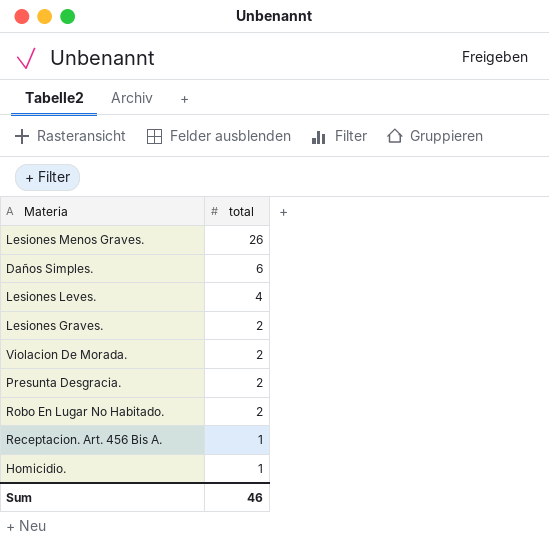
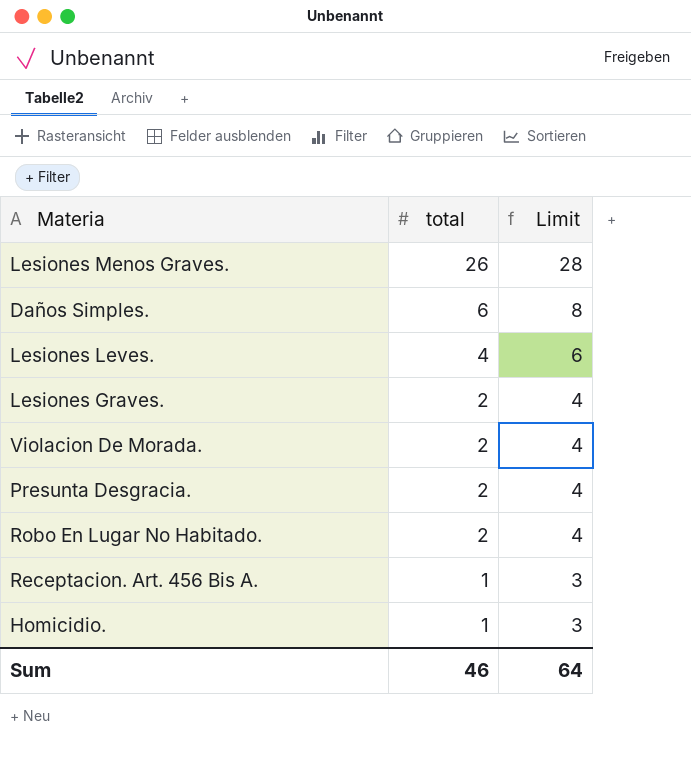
column Limit | formula: none -> [total] + 2

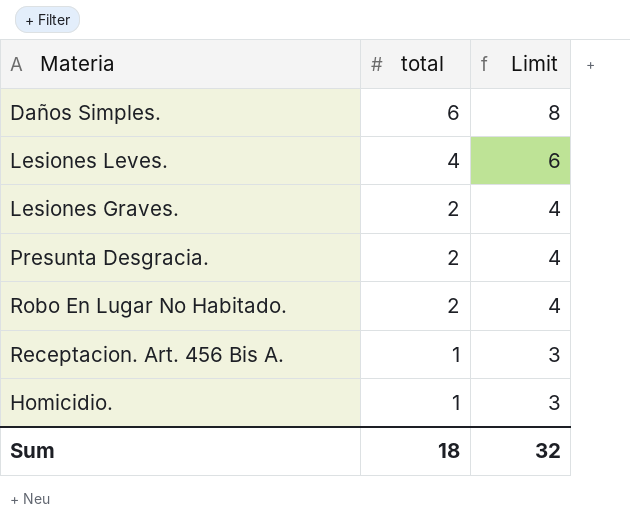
row Lesiones Menos Graves.: 26 | 28 -> none
row Violacion De Morada.: 2 | 4 -> none
Sum | total: 46 -> 18
Sum | Limit: 64 -> 32

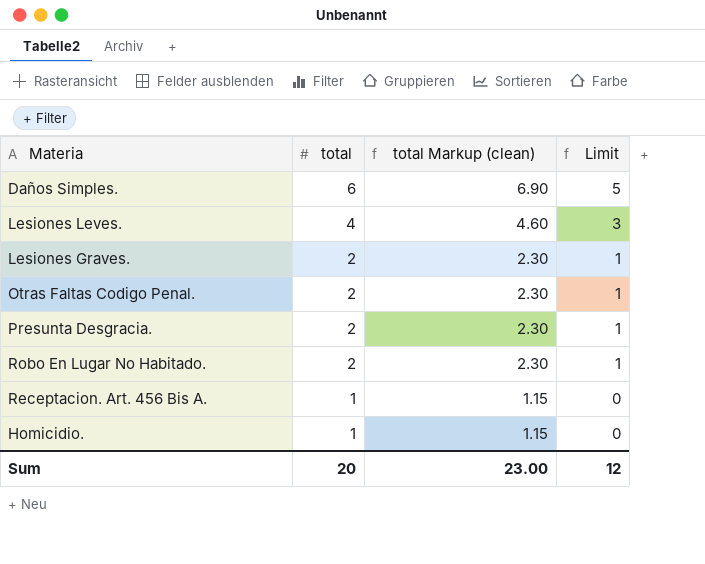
column total Markup (clean) | formula: none -> [total] * 1.15
column Limit | formula: [total] + 2 -> [total] - 1
row Otras Faltas Codigo Penal.: none -> 2 | 2.30 | 1
Sum | total: 18 -> 20
Sum | Limit: 32 -> 12

